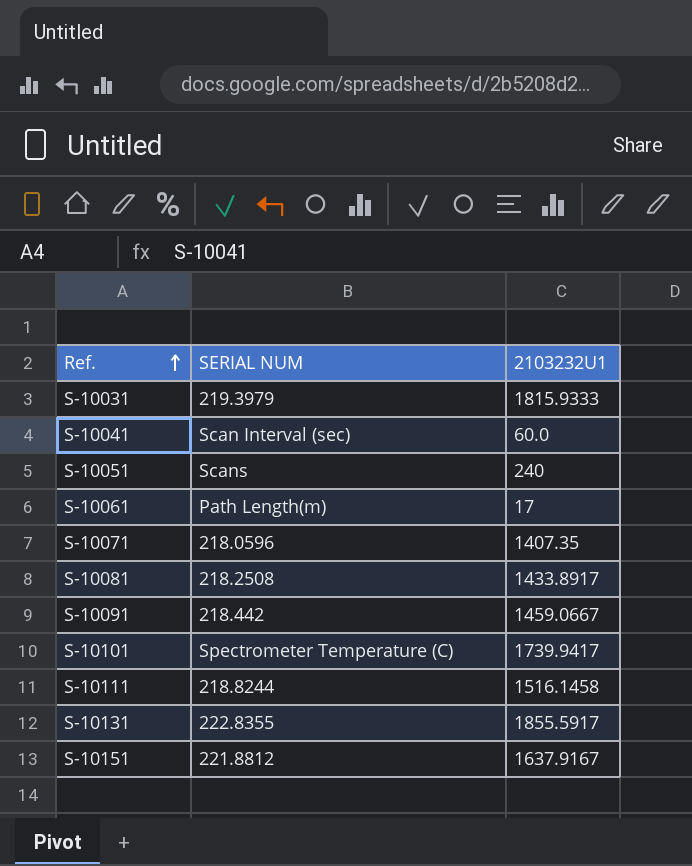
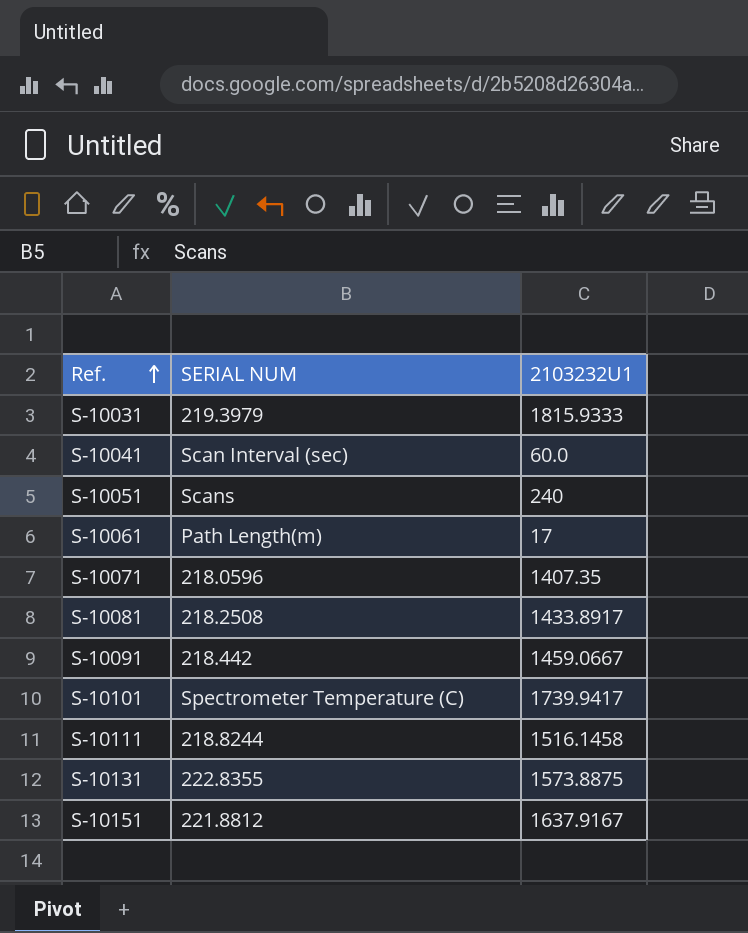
S-10131 | 2103232U1: 1855.5917 -> 1573.8875

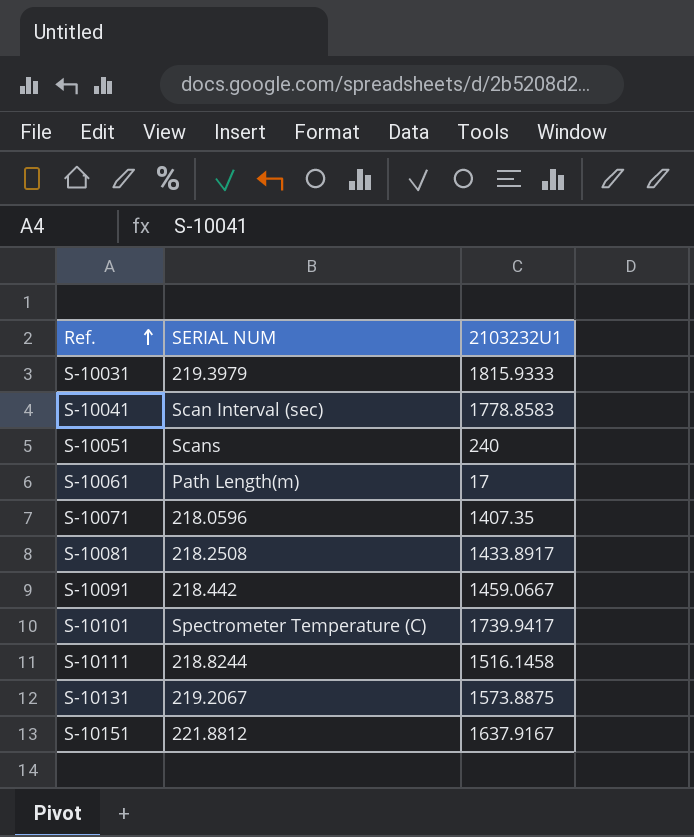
S-10041 | 2103232U1: 60.0 -> 1778.8583
S-10131 | SERIAL NUM: 222.8355 -> 219.2067

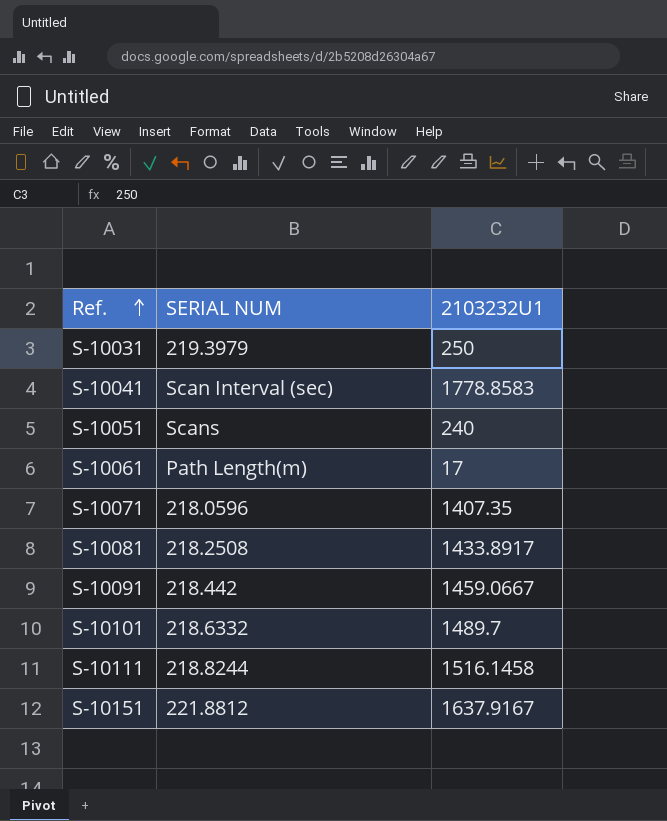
row S-10131: 219.2067 | 1573.8875 -> none
S-10031 | 2103232U1: 1815.9333 -> 250
S-10101 | SERIAL NUM: Spectrometer Temperature (C) -> 218.6332
S-10101 | 2103232U1: 1739.9417 -> 1489.7

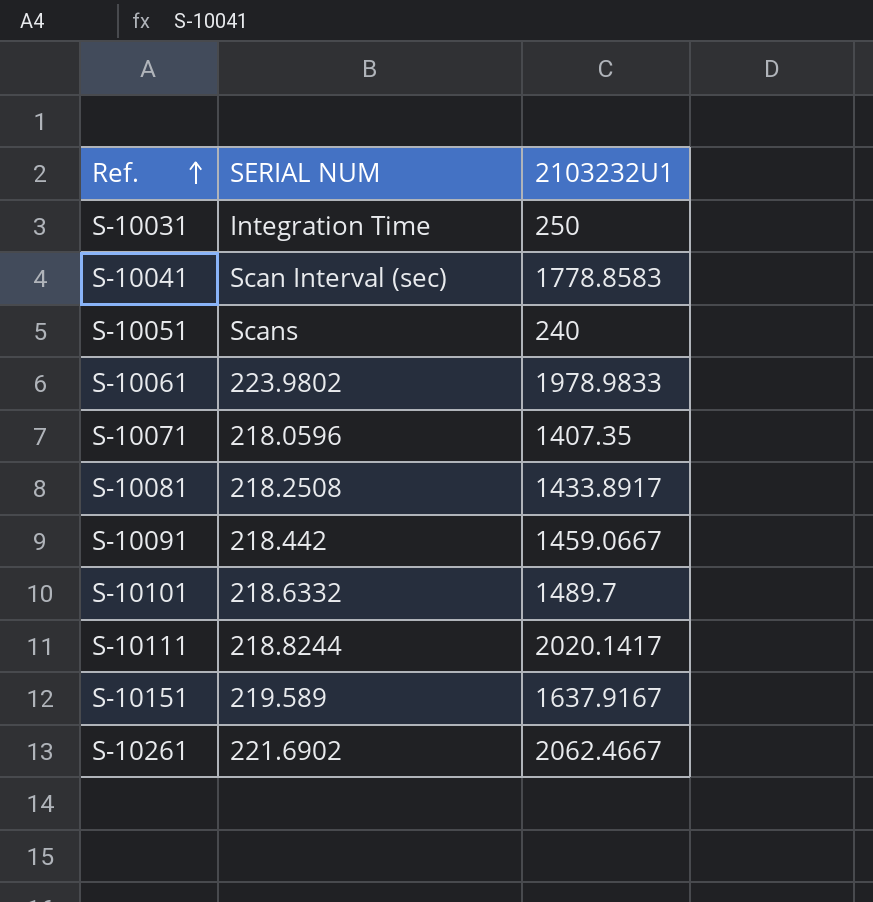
S-10031 | SERIAL NUM: 219.3979 -> Integration Time
S-10061 | SERIAL NUM: Path Length(m) -> 223.9802
S-10061 | 2103232U1: 17 -> 1978.9833
S-10111 | 2103232U1: 1516.1458 -> 2020.1417
S-10151 | SERIAL NUM: 221.8812 -> 219.589
row S-10261: none -> 221.6902 | 2062.4667

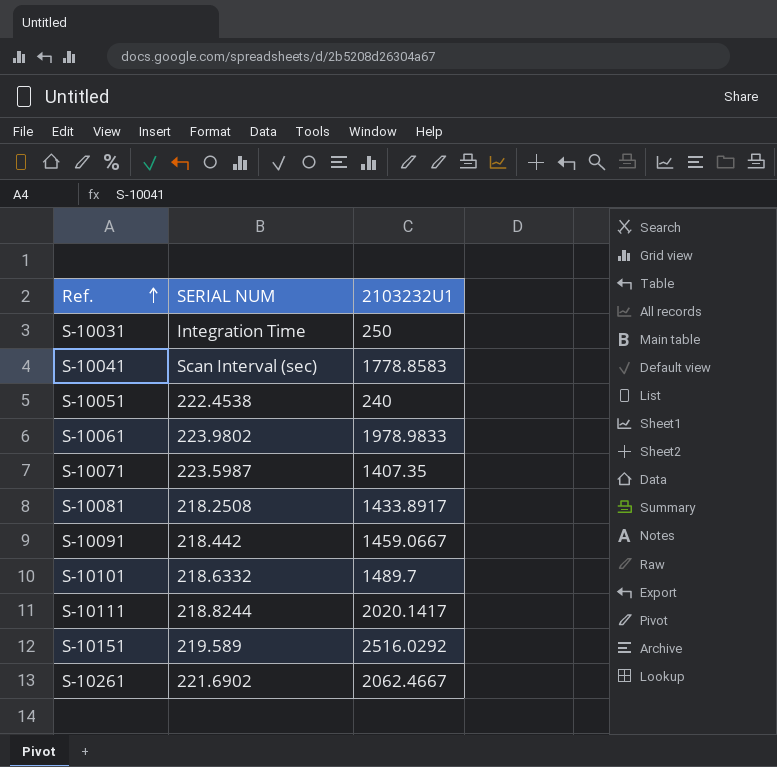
S-10051 | SERIAL NUM: Scans -> 222.4538
S-10071 | SERIAL NUM: 218.0596 -> 223.5987
S-10151 | 2103232U1: 1637.9167 -> 2516.0292

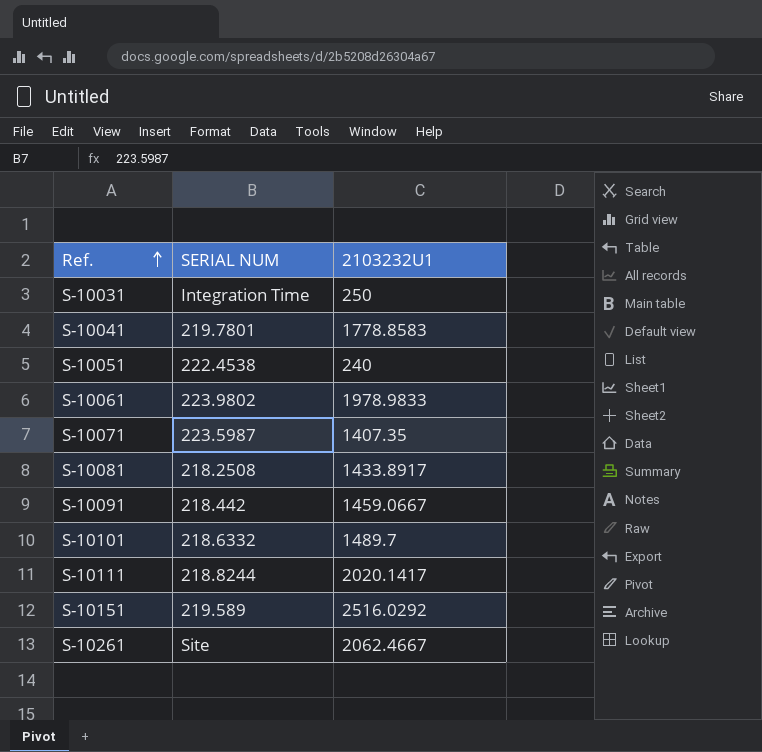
S-10041 | SERIAL NUM: Scan Interval (sec) -> 219.7801
S-10261 | SERIAL NUM: 221.6902 -> Site

